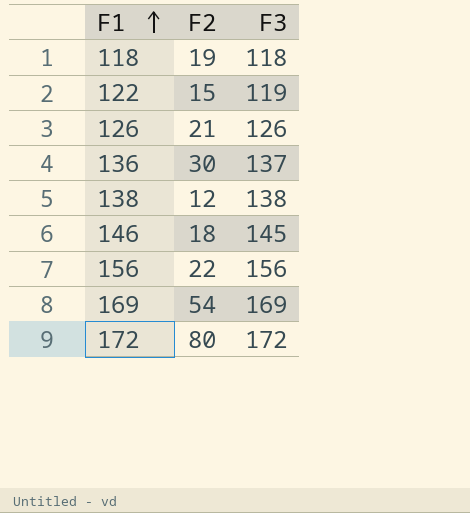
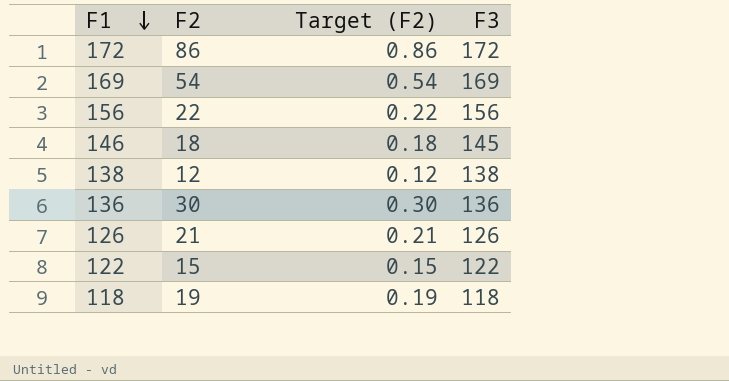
row order: F1 ascending -> F1 descending
column Target (F2) | formula: none -> [F2] * 0.01
172 | F2: 80 -> 86
136 | F3: 137 -> 136
122 | F3: 119 -> 122

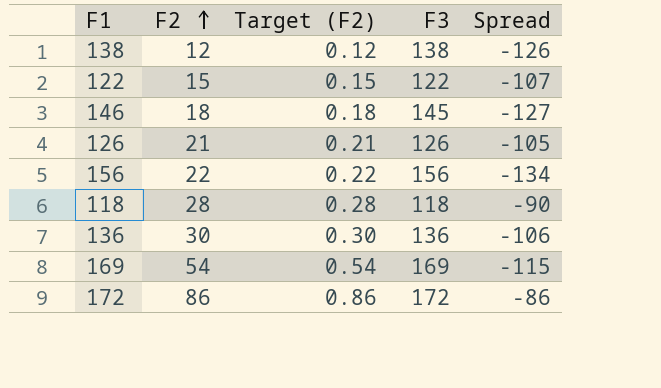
row order: F1 descending -> F2 ascending
column Spread | formula: none -> [F2] - [F3]
118 | F2: 19 -> 28
118 | Target (F2): 0.19 -> 0.28

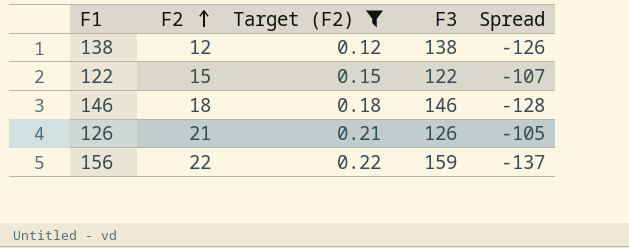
filter: none -> Target (F2) <= 0.22
146 | F3: 145 -> 146
146 | Spread: -127 -> -128
156 | F3: 156 -> 159
156 | Spread: -134 -> -137

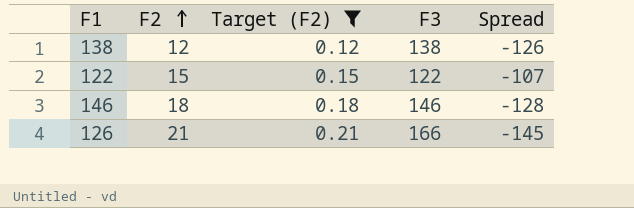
row 156: 22 | 0.22 | 159 | -137 -> none
126 | F3: 126 -> 166
126 | Spread: -105 -> -145

